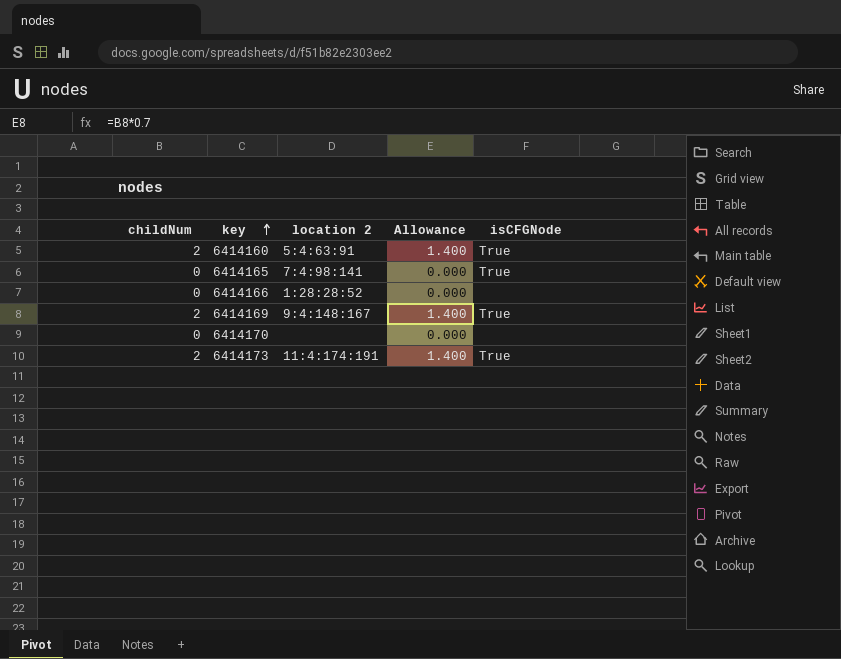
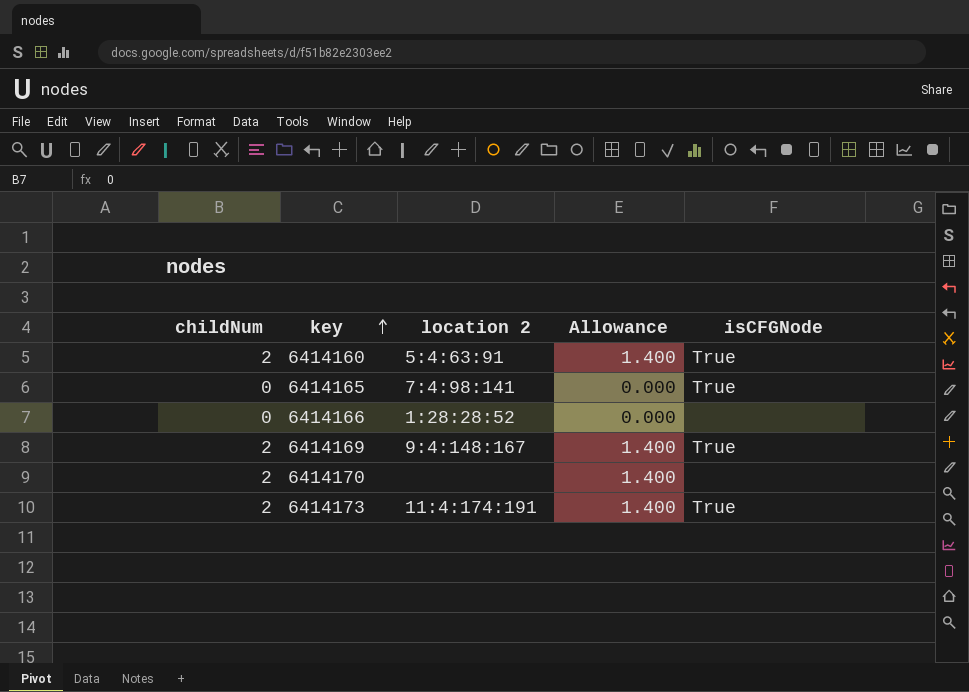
6414170 | childNum: 0 -> 2
6414170 | Allowance: 0.000 -> 1.400

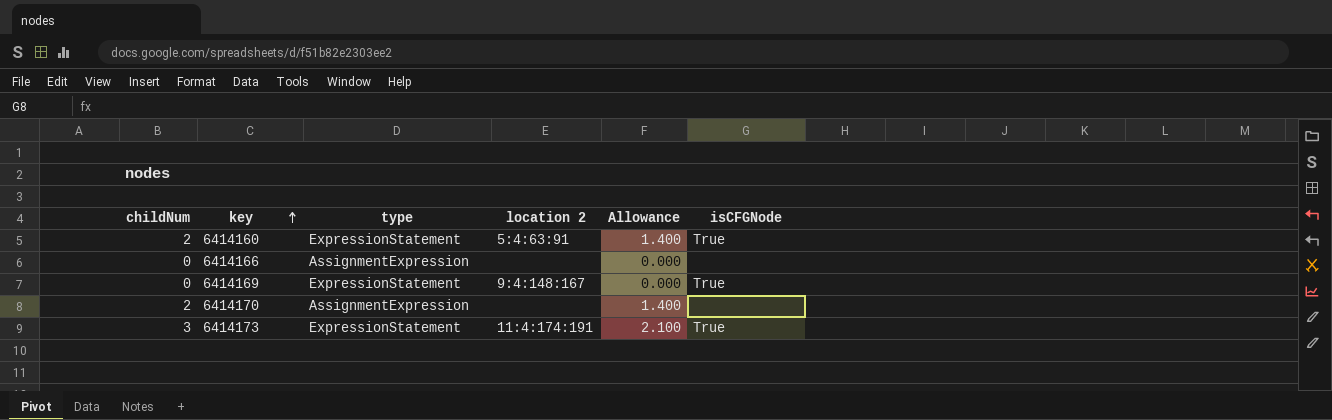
column type | position: none -> 3
row 6414165: 0 | 7:4:98:141 | 0.000 | True -> none
6414166 | location 2: 1:28:28:52 -> none
6414169 | childNum: 2 -> 0
6414169 | Allowance: 1.400 -> 0.000
6414173 | childNum: 2 -> 3
6414173 | Allowance: 1.400 -> 2.100

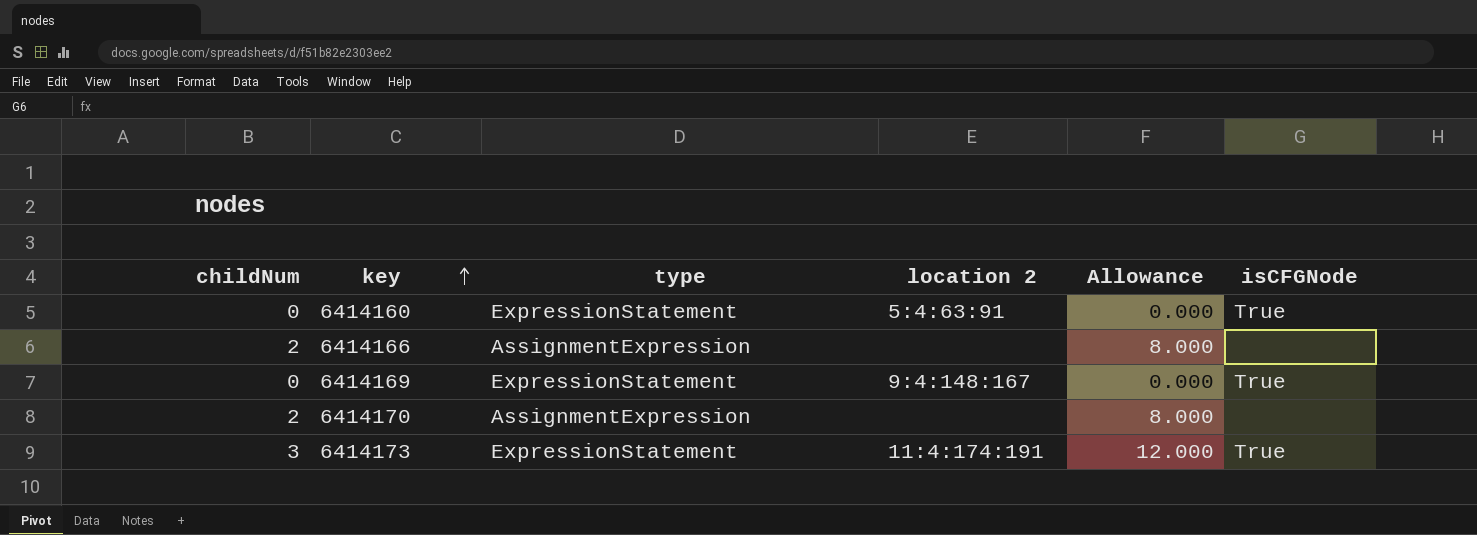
column Allowance | formula: [childNum] * 0.7 -> [childNum] * 4
6414160 | childNum: 2 -> 0
6414166 | childNum: 0 -> 2

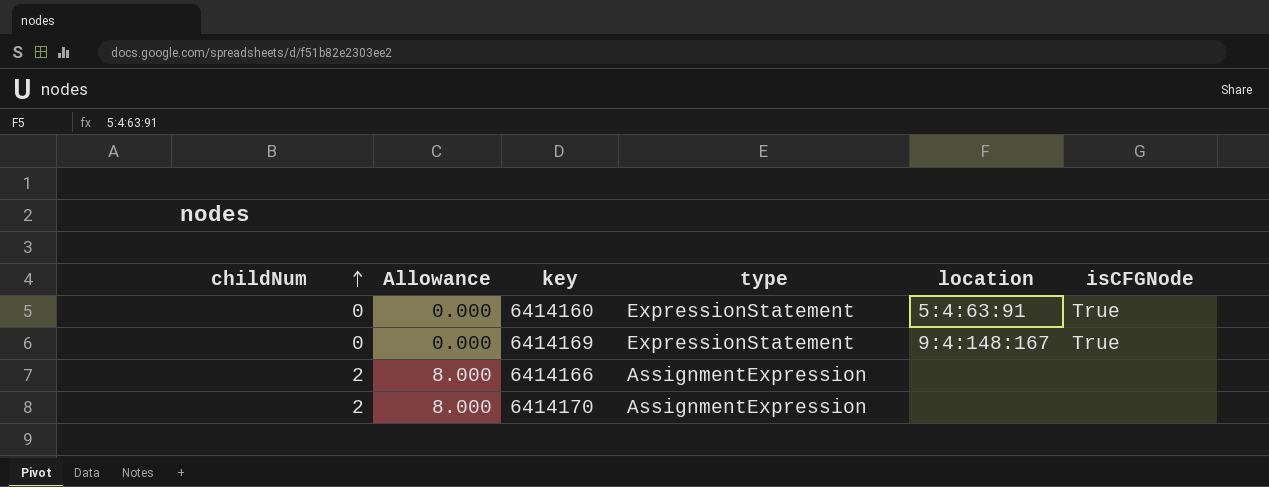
row order: key ascending -> childNum ascending
column Allowance | position: 5 -> 2
column name: location 2 -> location
row 6414173: 3 | ExpressionStatement | 11:4:174:191 | 12.000 | True -> none

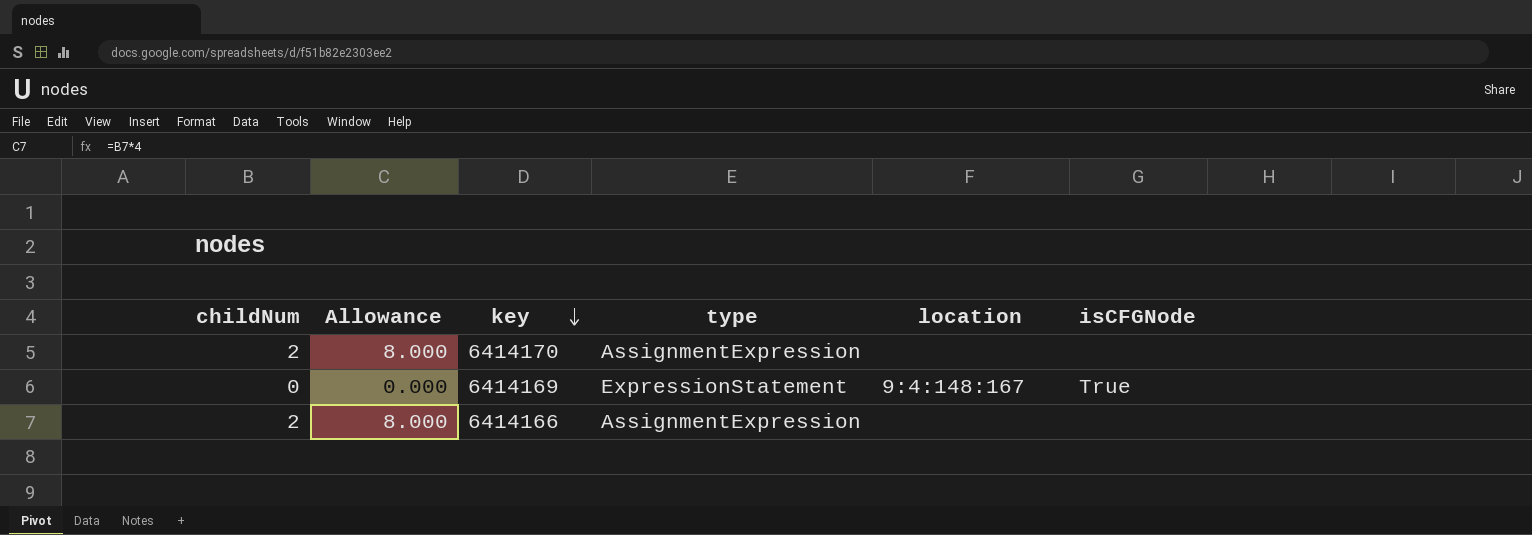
row order: childNum ascending -> key descending
row 6414160: 0 | 0.000 | ExpressionStatement | 5:4:63:91 | True -> none

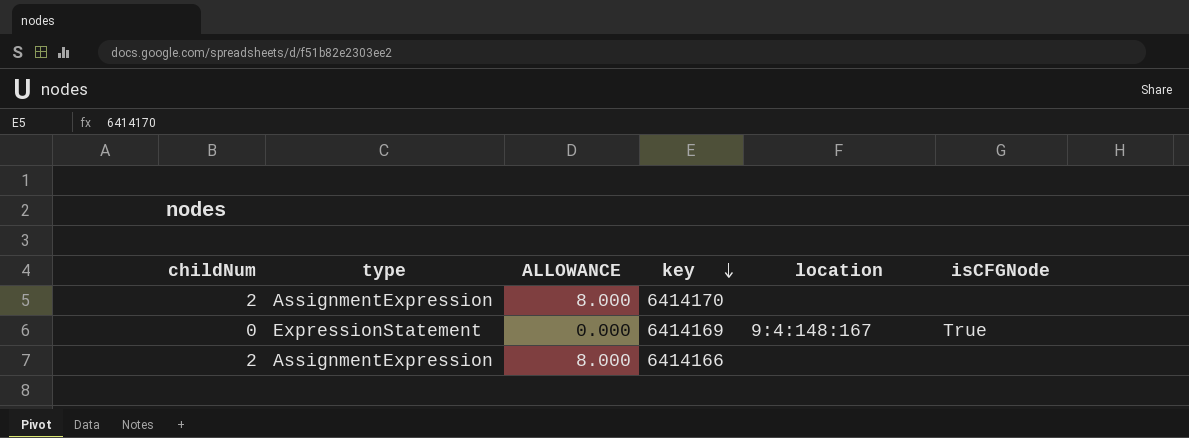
column type | position: 4 -> 2
column name: Allowance -> ALLOWANCE

